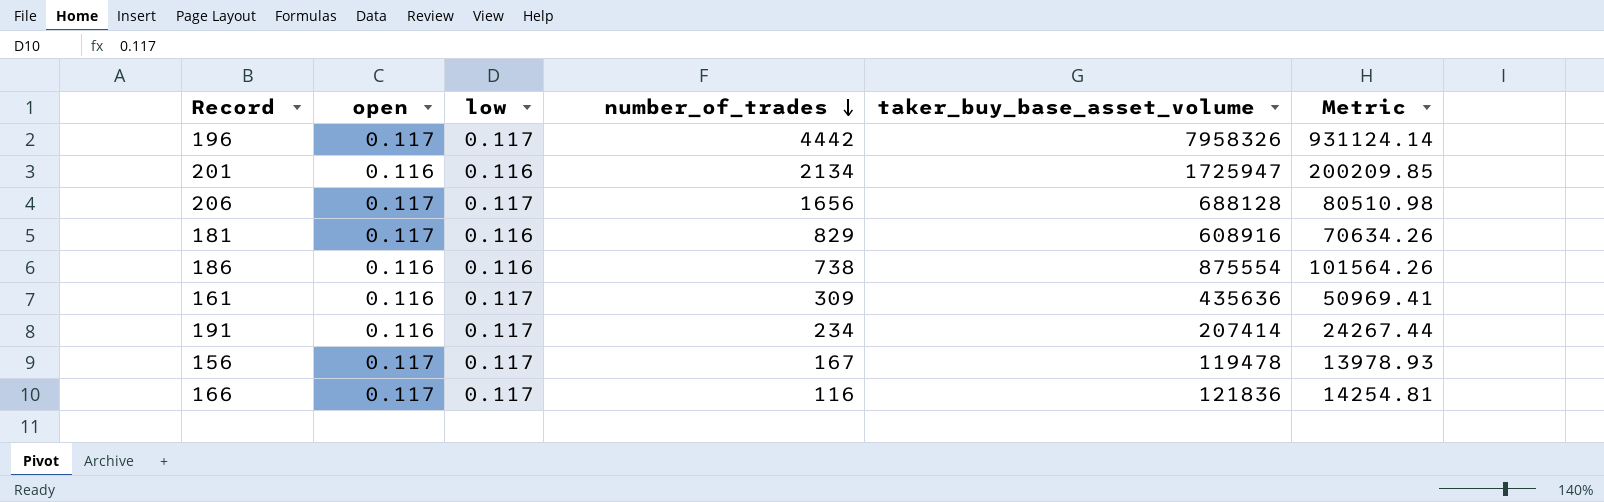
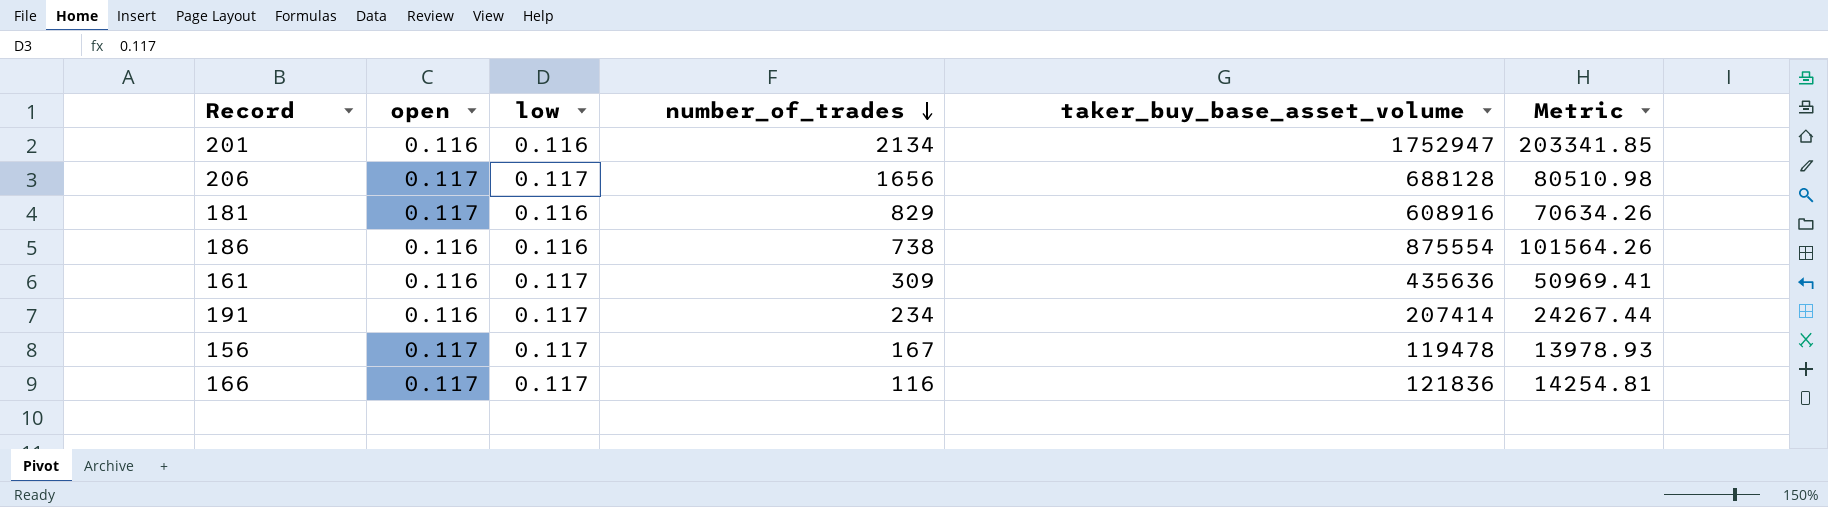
row 196: 0.117 | 0.117 | 4442 | 7958326 | 931124.14 -> none
201 | taker_buy_base_asset_volume: 1725947 -> 1752947
201 | Metric: 200209.85 -> 203341.85

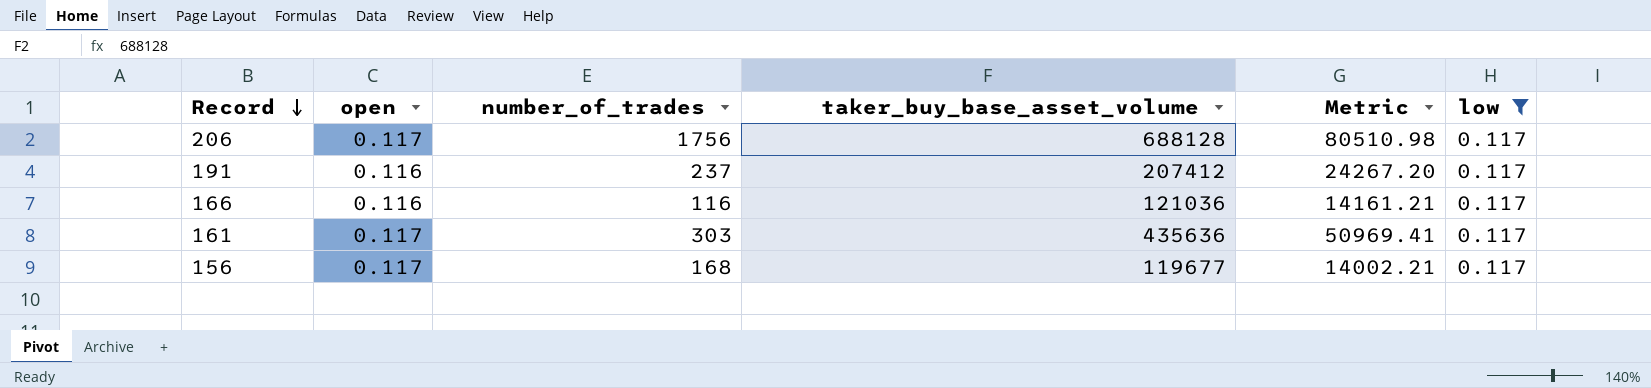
filter: none -> low = 0.117
row order: number_of_trades descending -> Record descending
column low | position: 3 -> 6
206 | number_of_trades: 1656 -> 1756
191 | number_of_trades: 234 -> 237
191 | taker_buy_base_asset_volume: 207414 -> 207412
191 | Metric: 24267.44 -> 24267.20
166 | open: 0.117 -> 0.116
166 | taker_buy_base_asset_volume: 121836 -> 121036
166 | Metric: 14254.81 -> 14161.21
161 | open: 0.116 -> 0.117
161 | number_of_trades: 309 -> 303
156 | number_of_trades: 167 -> 168
156 | taker_buy_base_asset_volume: 119478 -> 119677
156 | Metric: 13978.93 -> 14002.21

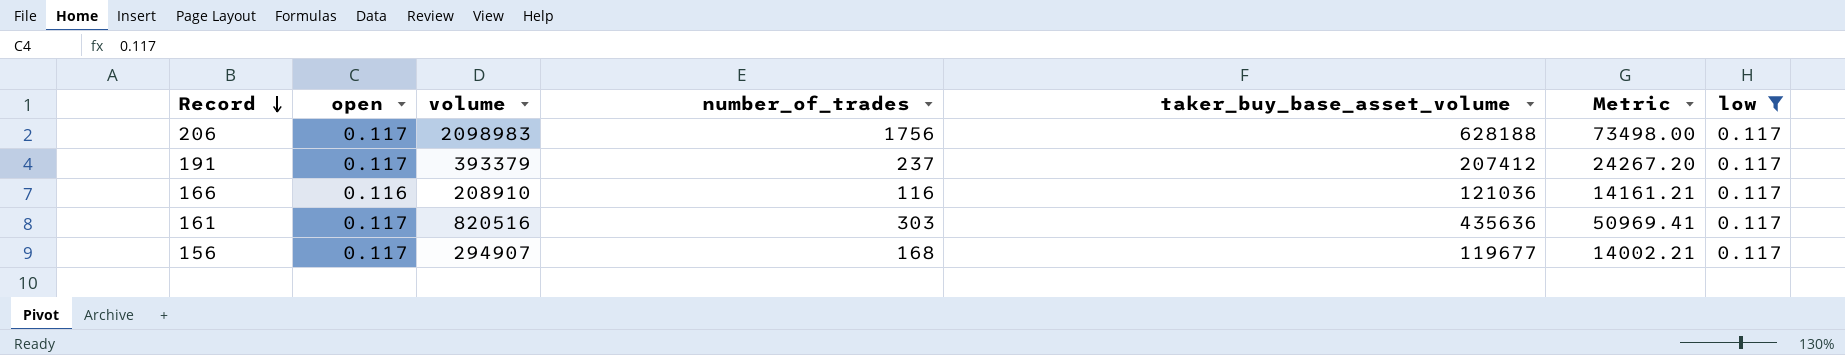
column volume | position: none -> 3
206 | taker_buy_base_asset_volume: 688128 -> 628188
206 | Metric: 80510.98 -> 73498.00
191 | open: 0.116 -> 0.117

